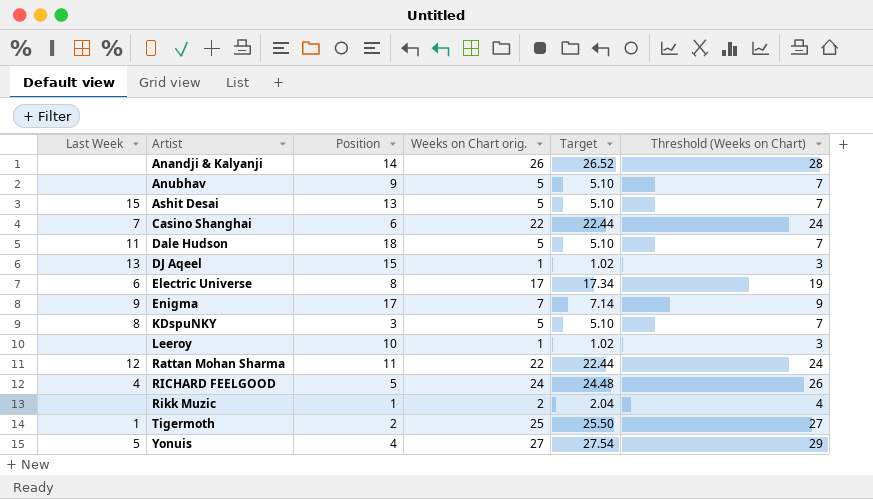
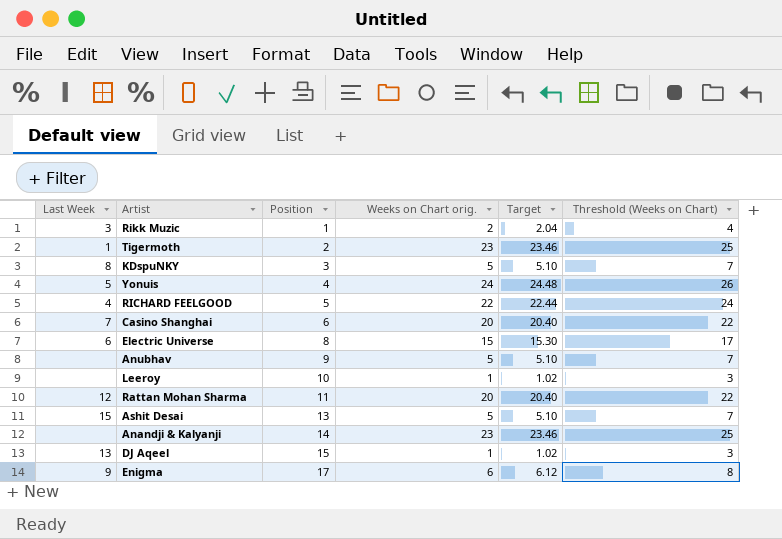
row order: Artist ascending -> Position ascending
row Dale Hudson: 11 | 18 | 5 | 5.10 | 7 -> none
Rikk Muzic | Last Week: none -> 3
Tigermoth | Weeks on Chart orig.: 25 -> 23
Tigermoth | Target: 25.50 -> 23.46
Tigermoth | Threshold (Weeks on Chart): 27 -> 25
Yonuis | Weeks on Chart orig.: 27 -> 24
Yonuis | Target: 27.54 -> 24.48
Yonuis | Threshold (Weeks on Chart): 29 -> 26
RICHARD FEELGOOD | Weeks on Chart orig.: 24 -> 22
RICHARD FEELGOOD | Target: 24.48 -> 22.44
RICHARD FEELGOOD | Threshold (Weeks on Chart): 26 -> 24
Casino Shanghai | Weeks on Chart orig.: 22 -> 20
Casino Shanghai | Target: 22.44 -> 20.40
Casino Shanghai | Threshold (Weeks on Chart): 24 -> 22
Electric Universe | Weeks on Chart orig.: 17 -> 15
Electric Universe | Target: 17.34 -> 15.30
Electric Universe | Threshold (Weeks on Chart): 19 -> 17
Rattan Mohan Sharma | Weeks on Chart orig.: 22 -> 20
Rattan Mohan Sharma | Target: 22.44 -> 20.40
Rattan Mohan Sharma | Threshold (Weeks on Chart): 24 -> 22
Anandji & Kalyanji | Weeks on Chart orig.: 26 -> 23
Anandji & Kalyanji | Target: 26.52 -> 23.46
Anandji & Kalyanji | Threshold (Weeks on Chart): 28 -> 25
Enigma | Weeks on Chart orig.: 7 -> 6
Enigma | Target: 7.14 -> 6.12
Enigma | Threshold (Weeks on Chart): 9 -> 8

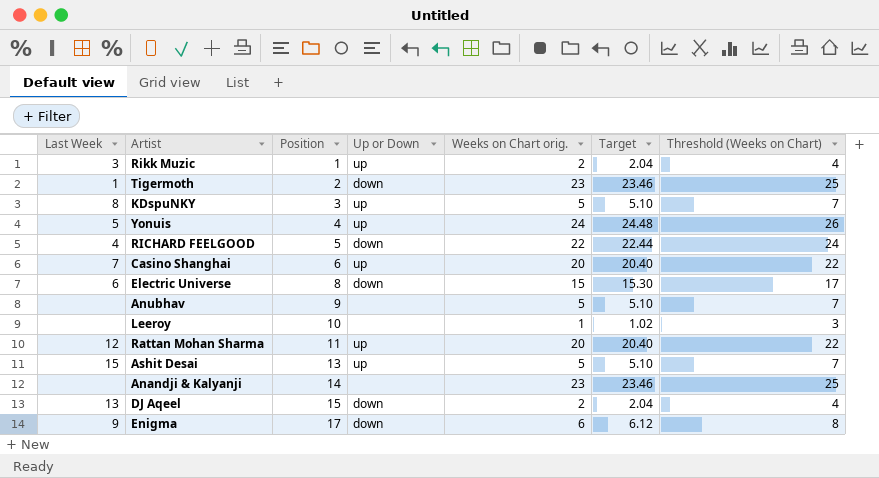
column Up or Down | position: none -> 4
DJ Aqeel | Weeks on Chart orig.: 1 -> 2
DJ Aqeel | Target: 1.02 -> 2.04
DJ Aqeel | Threshold (Weeks on Chart): 3 -> 4

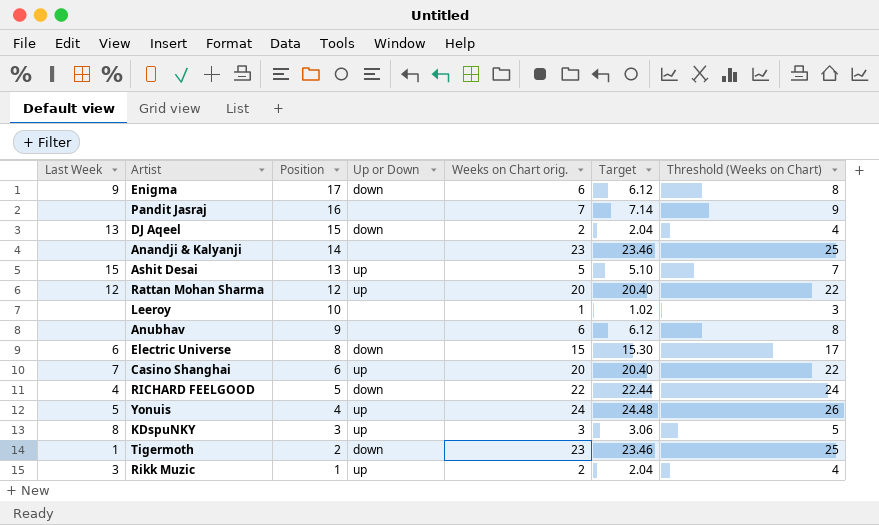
row order: Position ascending -> Position descending
row Pandit Jasraj: none -> none | 16 | none | 7 | 7.14 | 9
Rattan Mohan Sharma | Position: 11 -> 12
Anubhav | Weeks on Chart orig.: 5 -> 6
Anubhav | Target: 5.10 -> 6.12
Anubhav | Threshold (Weeks on Chart): 7 -> 8
KDspuNKY | Weeks on Chart orig.: 5 -> 3
KDspuNKY | Target: 5.10 -> 3.06
KDspuNKY | Threshold (Weeks on Chart): 7 -> 5

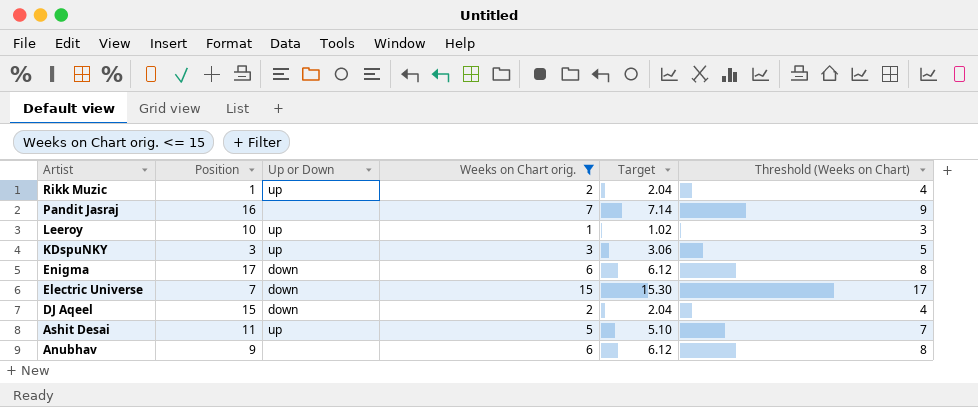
filter: none -> Weeks on Chart orig. <= 15
row order: Position descending -> Artist descending
column Last Week | position: 1 -> none
Leeroy | Up or Down: none -> up
Electric Universe | Position: 8 -> 7
Ashit Desai | Position: 13 -> 11

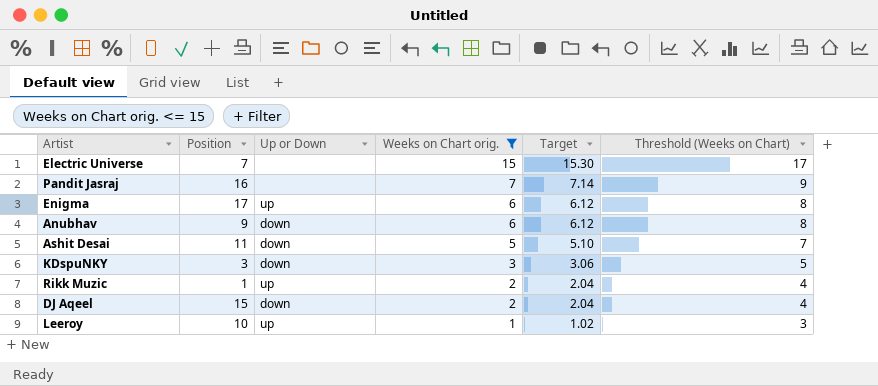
row order: Artist descending -> Weeks on Chart orig. descending
Electric Universe | Up or Down: down -> none
Enigma | Up or Down: down -> up
Anubhav | Up or Down: none -> down
Ashit Desai | Up or Down: up -> down
KDspuNKY | Up or Down: up -> down

